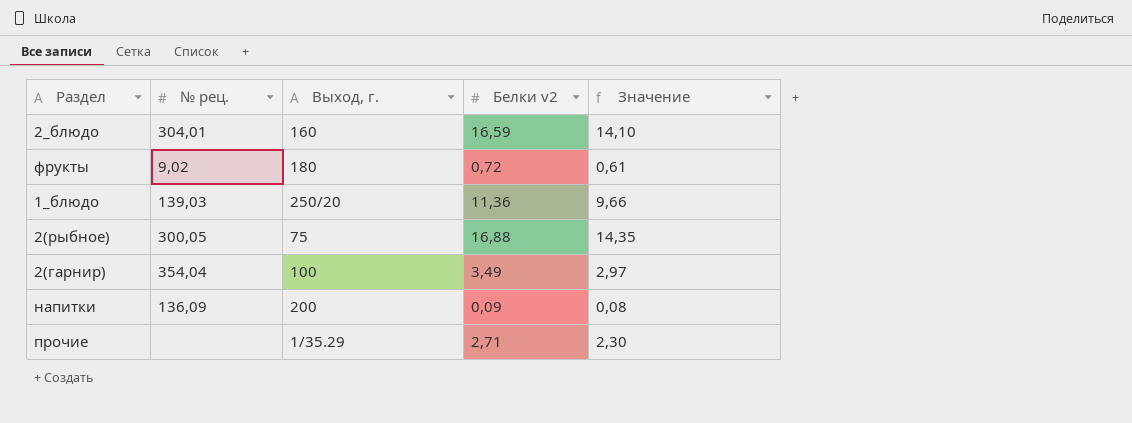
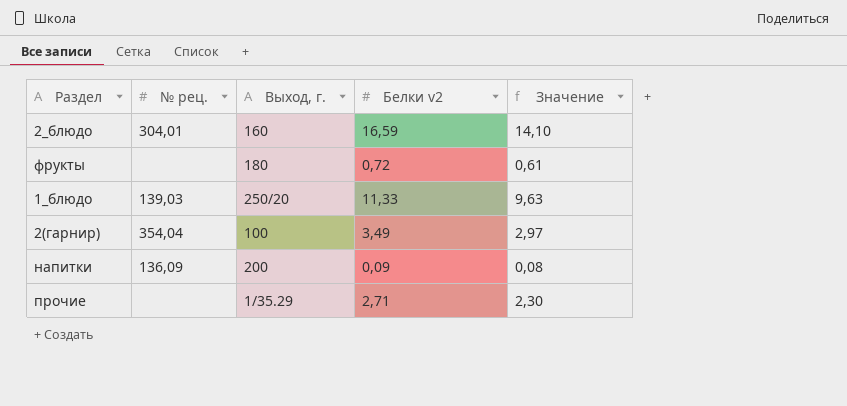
row 2(рыбное): 300,05 | 75 | 16,88 | 14,35 -> none
фрукты | № рец.: 9,02 -> none
1_блюдо | Белки v2: 11,36 -> 11,33
1_блюдо | Значение: 9,66 -> 9,63

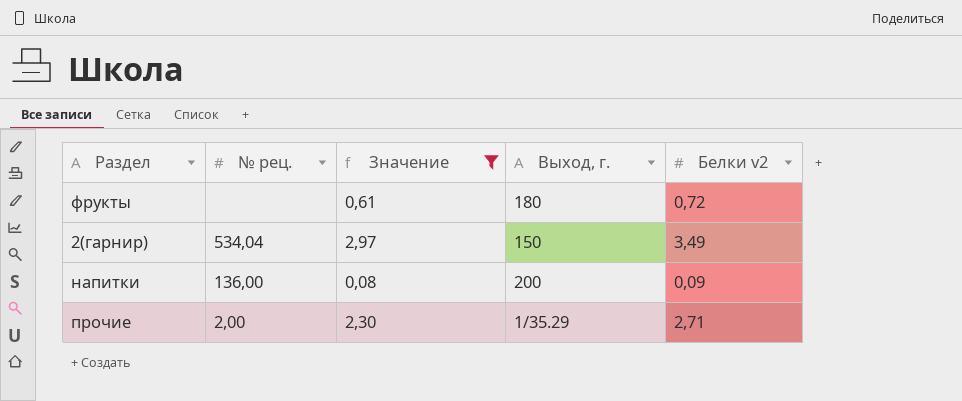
filter: none -> Значение <= 2,97
column Значение | position: 5 -> 3
2(гарнир) | № рец.: 354,04 -> 534,04
2(гарнир) | Выход, г.: 100 -> 150
напитки | № рец.: 136,09 -> 136,00
прочие | № рец.: none -> 2,00

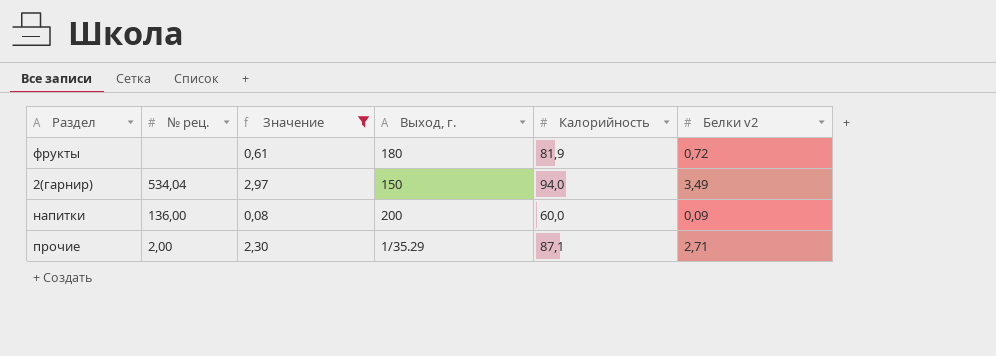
column Калорийность | position: none -> 5

